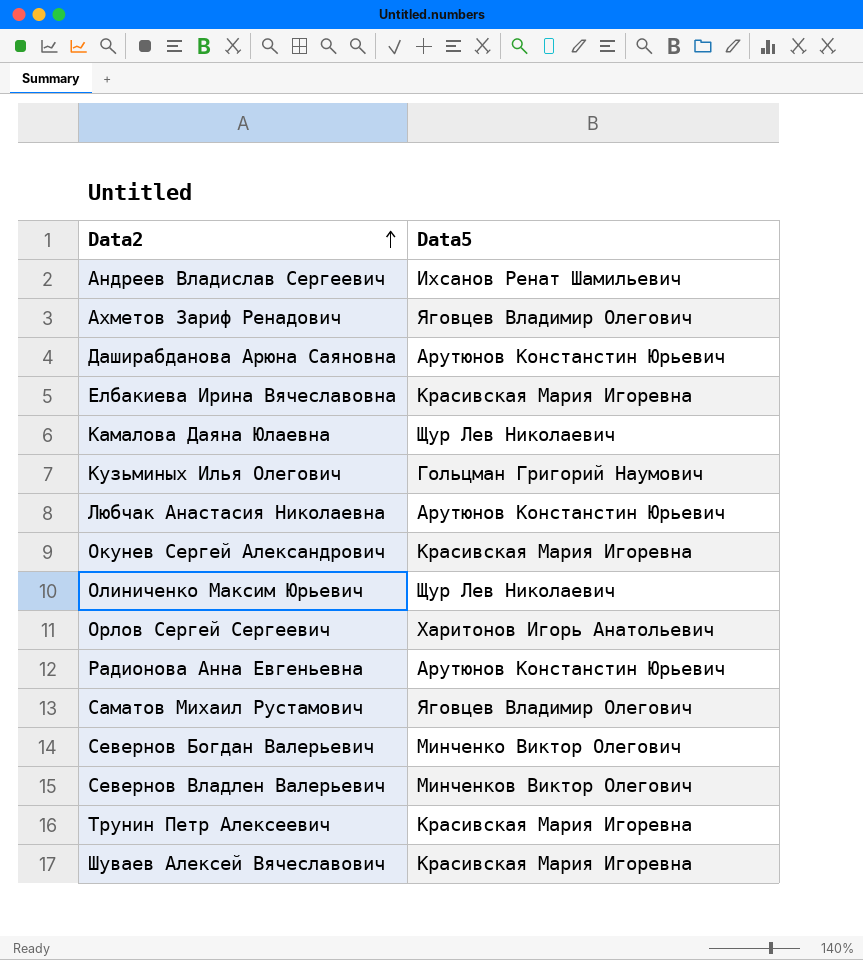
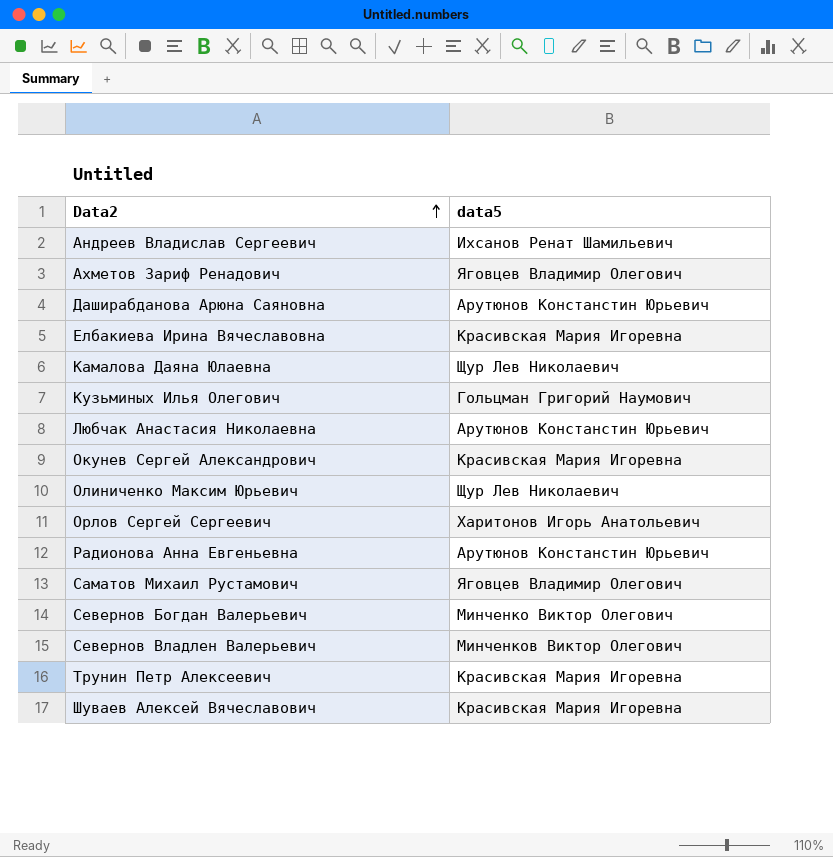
column name: Data5 -> data5

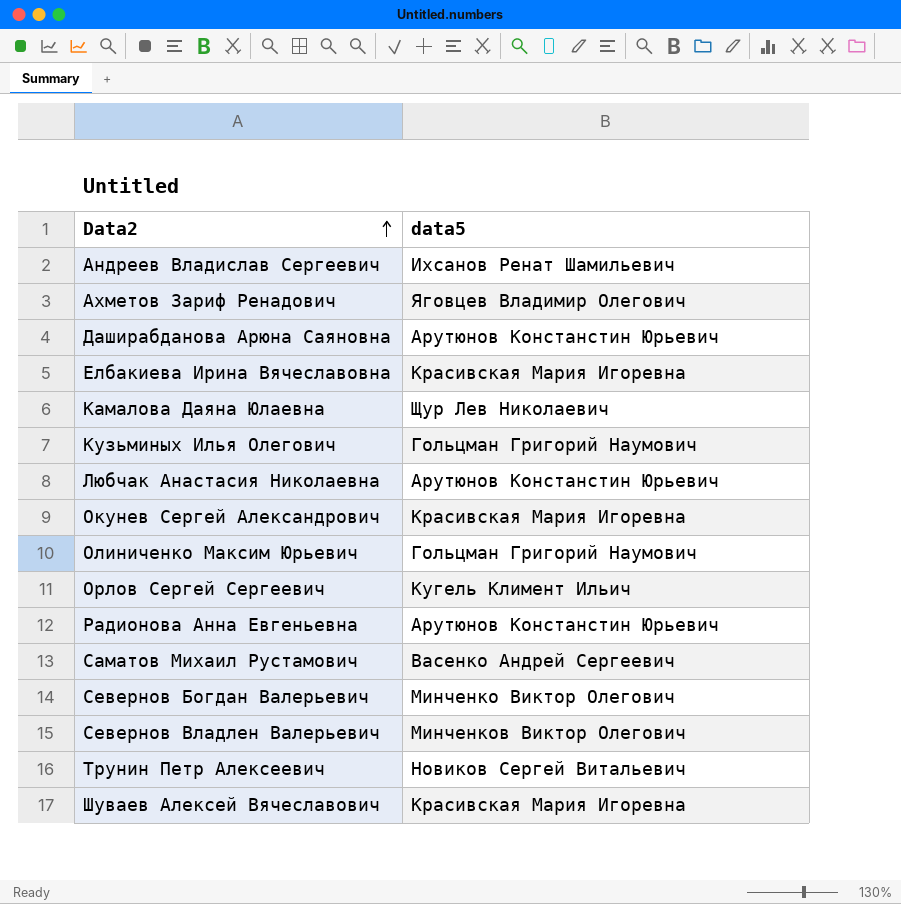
Олиниченко Максим Юрьевич | data5: Щур Лев Николаевич -> Гольцман Григорий Наумович
Орлов Сергей Сергеевич | data5: Харитонов Игорь Анатольевич -> Кугель Климент Ильич
Саматов Михаил Рустамович | data5: Яговцев Владимир Олегович -> Васенко Андрей Сергеевич
Трунин Петр Алексеевич | data5: Красивская Мария Игоревна -> Новиков Сергей Витальевич

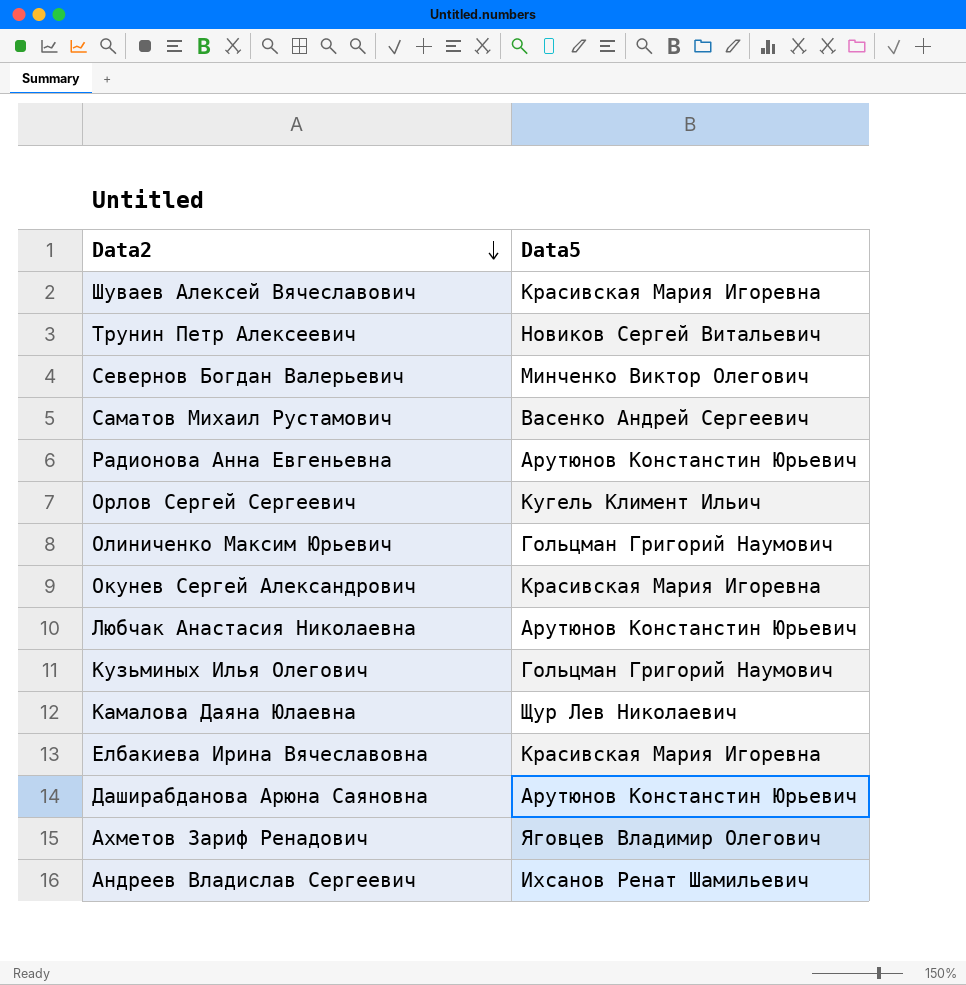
row order: Data2 ascending -> Data2 descending
column name: data5 -> Data5
row Севернов Владлен Валерьевич: Минченков Виктор Олегович -> none

